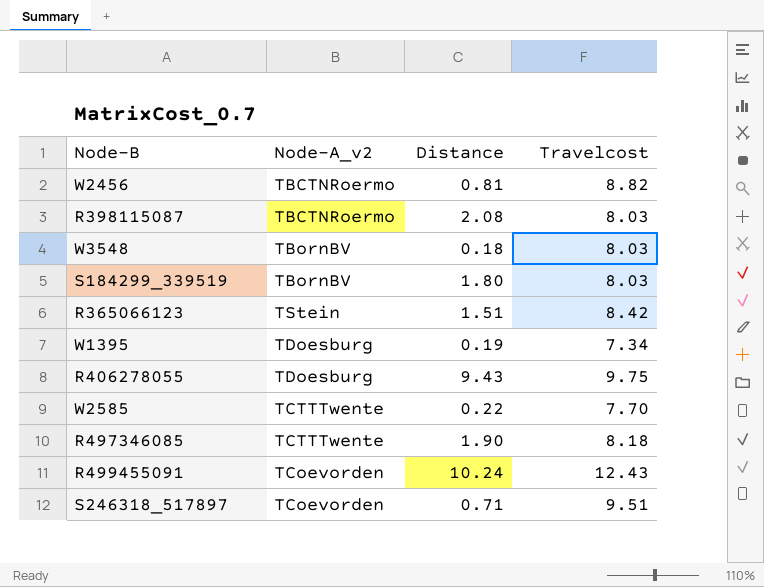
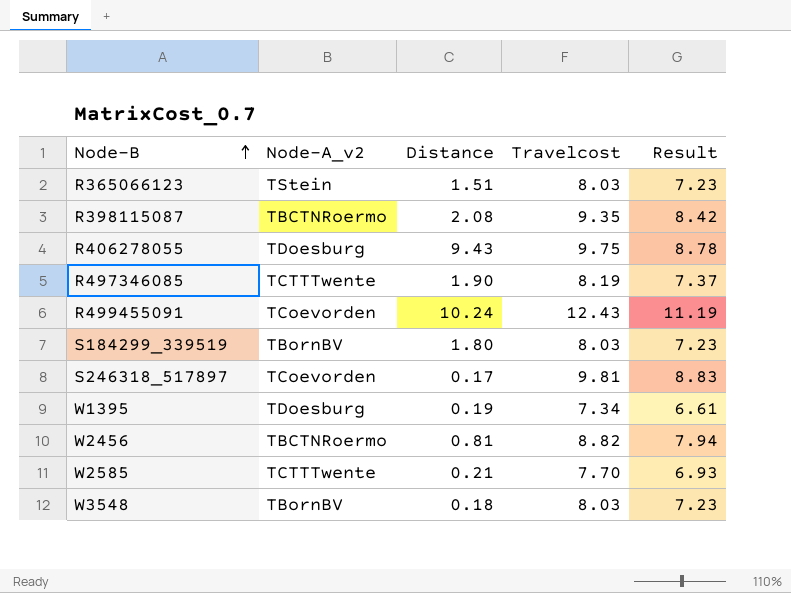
row order: none -> Node-B ascending
column Result | formula: none -> [Travelcost] * 0.9
R365066123 | Travelcost: 8.42 -> 8.03
R398115087 | Travelcost: 8.03 -> 9.35
R497346085 | Travelcost: 8.18 -> 8.19
S246318_517897 | Distance: 0.71 -> 0.17
S246318_517897 | Travelcost: 9.51 -> 9.81
W2585 | Distance: 0.22 -> 0.21

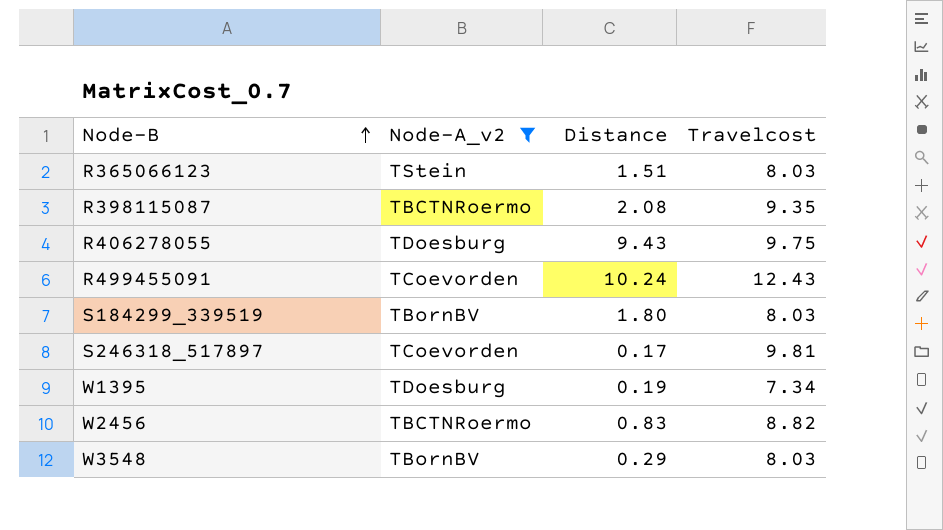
filter: none -> Node-A_v2 != TCTTTwente
column Result | formula: [Travelcost] * 0.9 -> none
W2456 | Distance: 0.81 -> 0.83
W3548 | Distance: 0.18 -> 0.29

